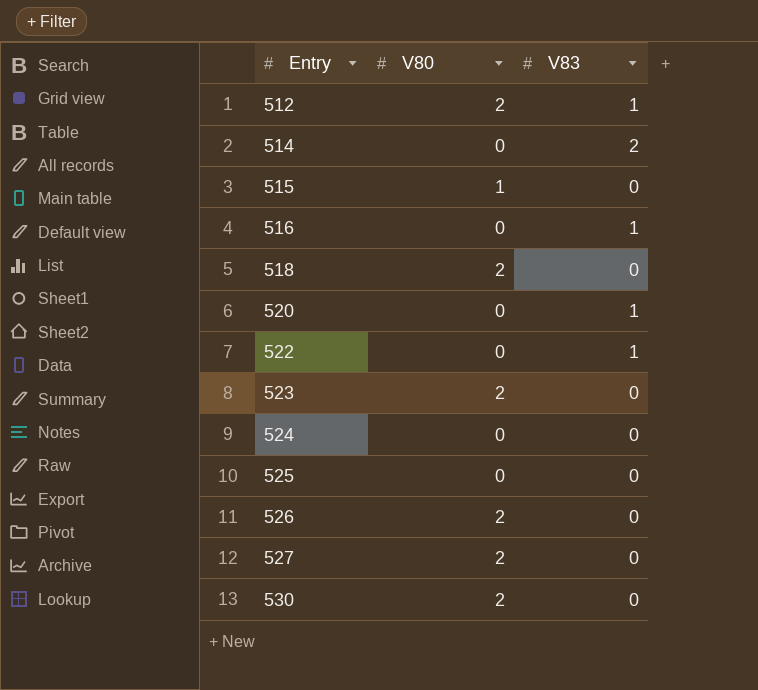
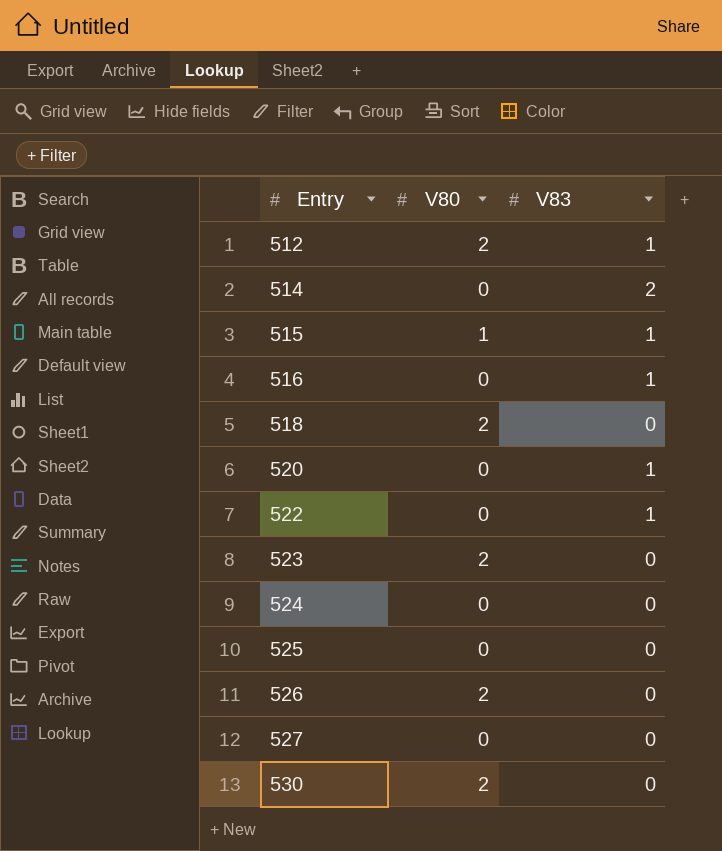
515 | V83: 0 -> 1
527 | V80: 2 -> 0

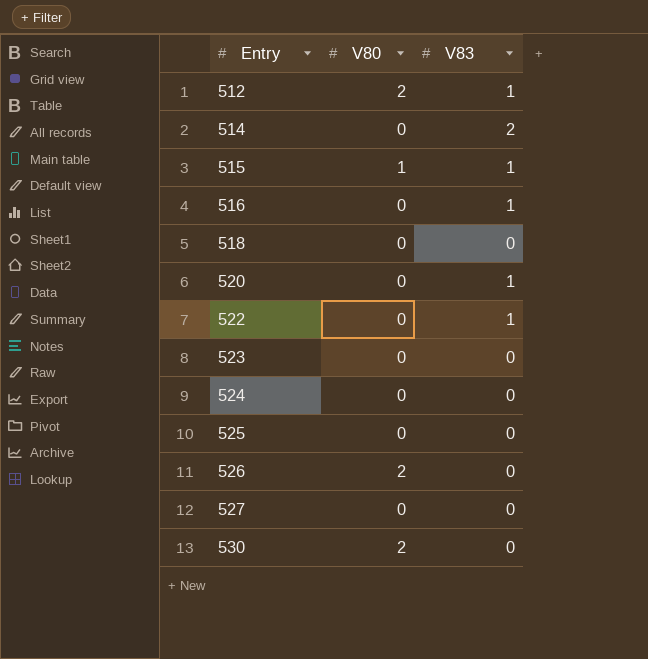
518 | V80: 2 -> 0
523 | V80: 2 -> 0

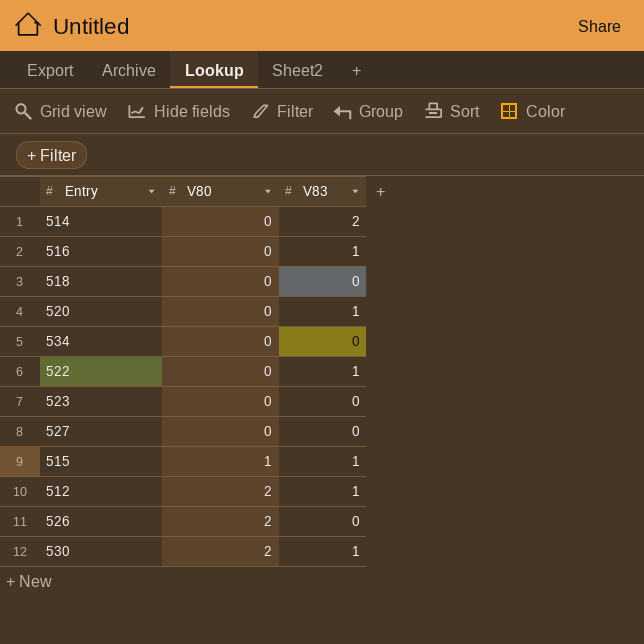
row order: Entry ascending -> V80 ascending
row 524: 0 | 0 -> none
row 525: 0 | 0 -> none
row 534: none -> 0 | 0
530 | V83: 0 -> 1

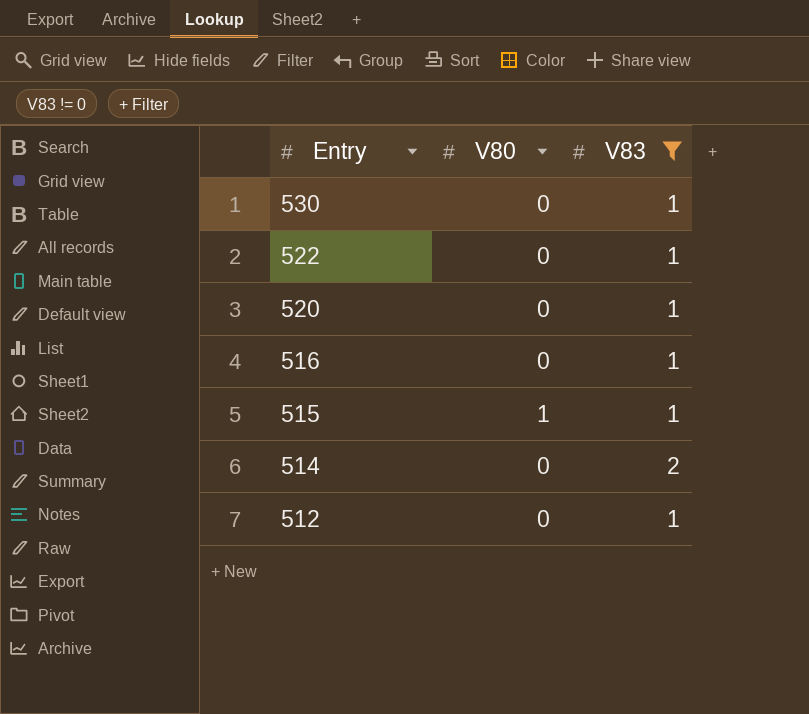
filter: none -> V83 != 0
row order: V80 ascending -> Entry descending
530 | V80: 2 -> 0
512 | V80: 2 -> 0

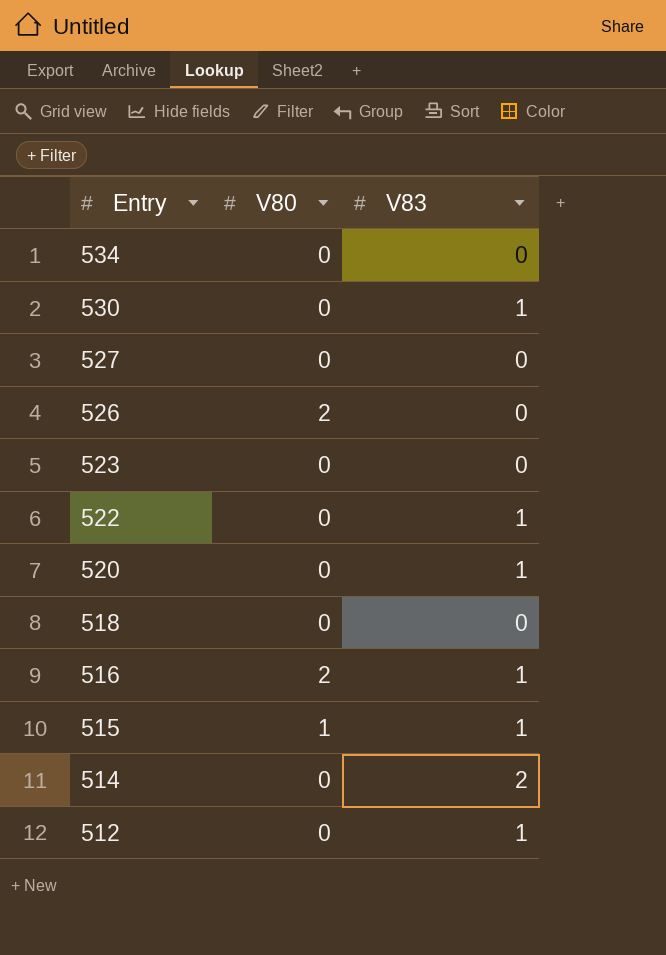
filter: V83 != 0 -> none
516 | V80: 0 -> 2

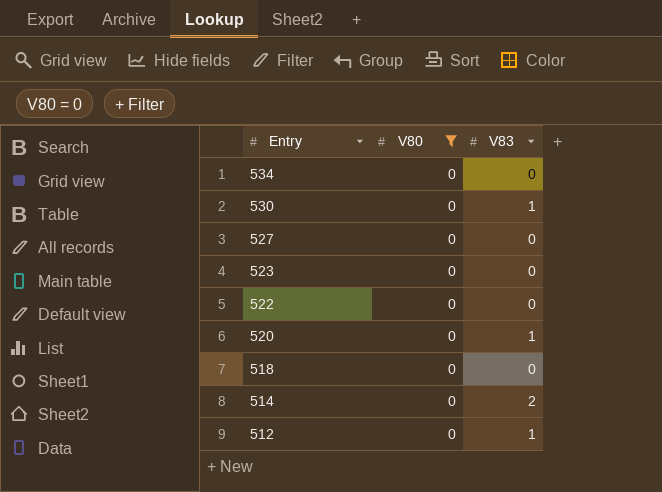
filter: none -> V80 = 0
522 | V83: 1 -> 0

